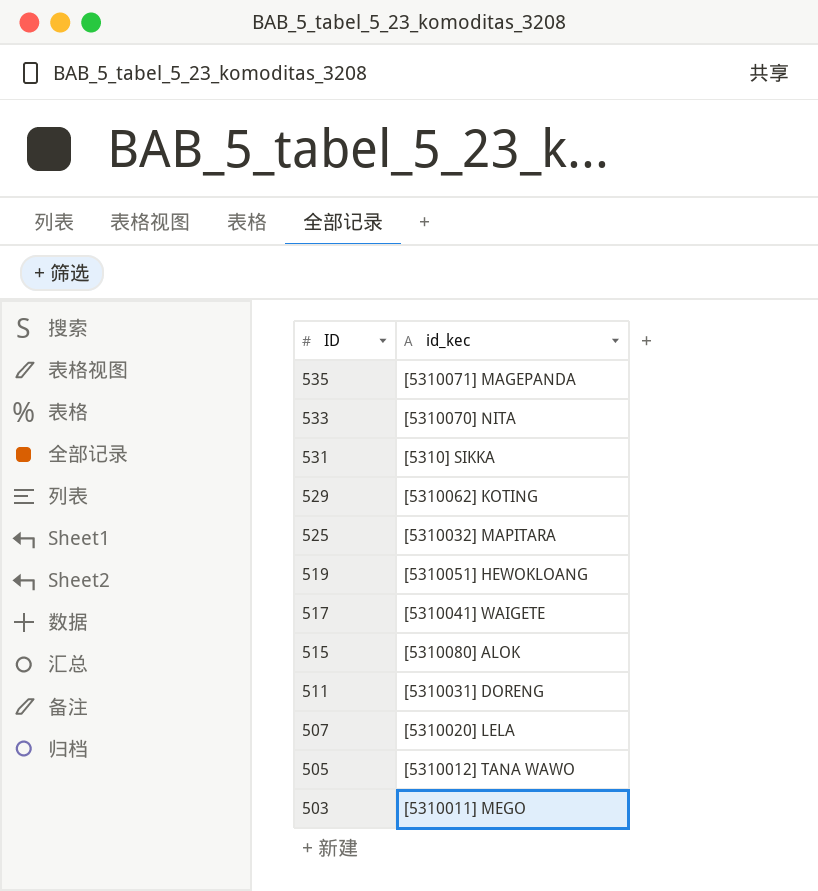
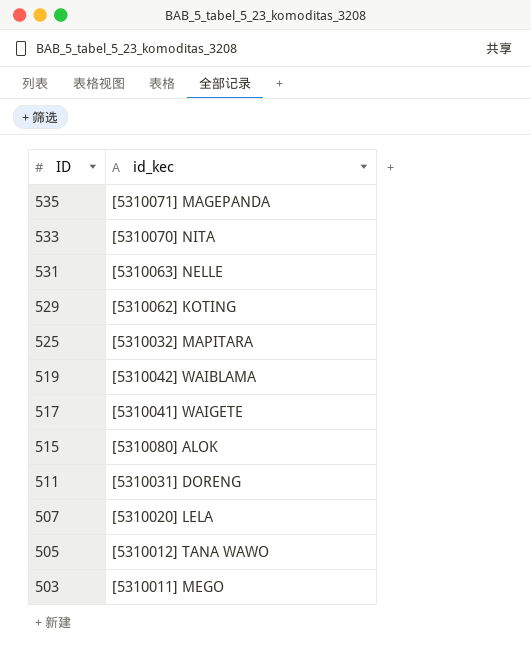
531 | id_kec: [5310] SIKKA -> [5310063] NELLE
519 | id_kec: [5310051] HEWOKLOANG -> [5310042] WAIBLAMA

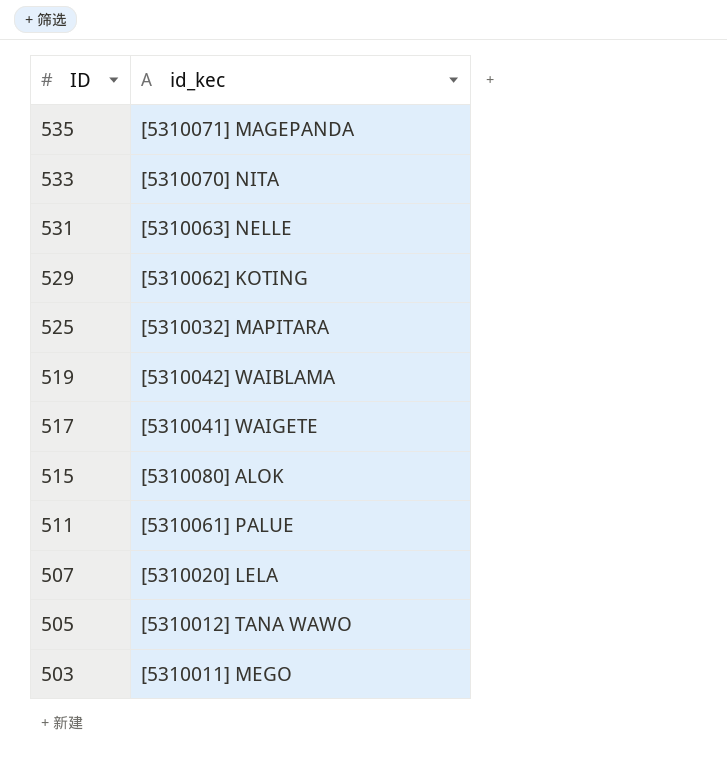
511 | id_kec: [5310031] DORENG -> [5310061] PALUE

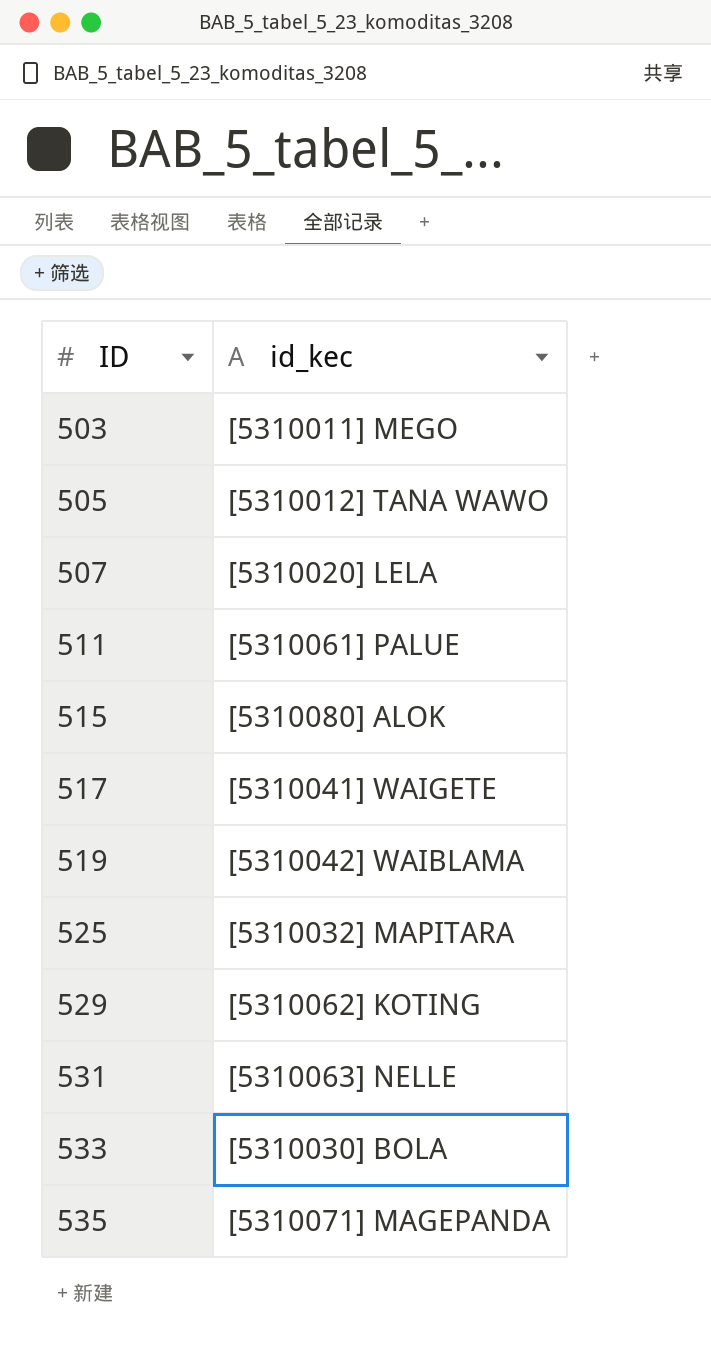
row order: ID descending -> ID ascending
533 | id_kec: [5310070] NITA -> [5310030] BOLA

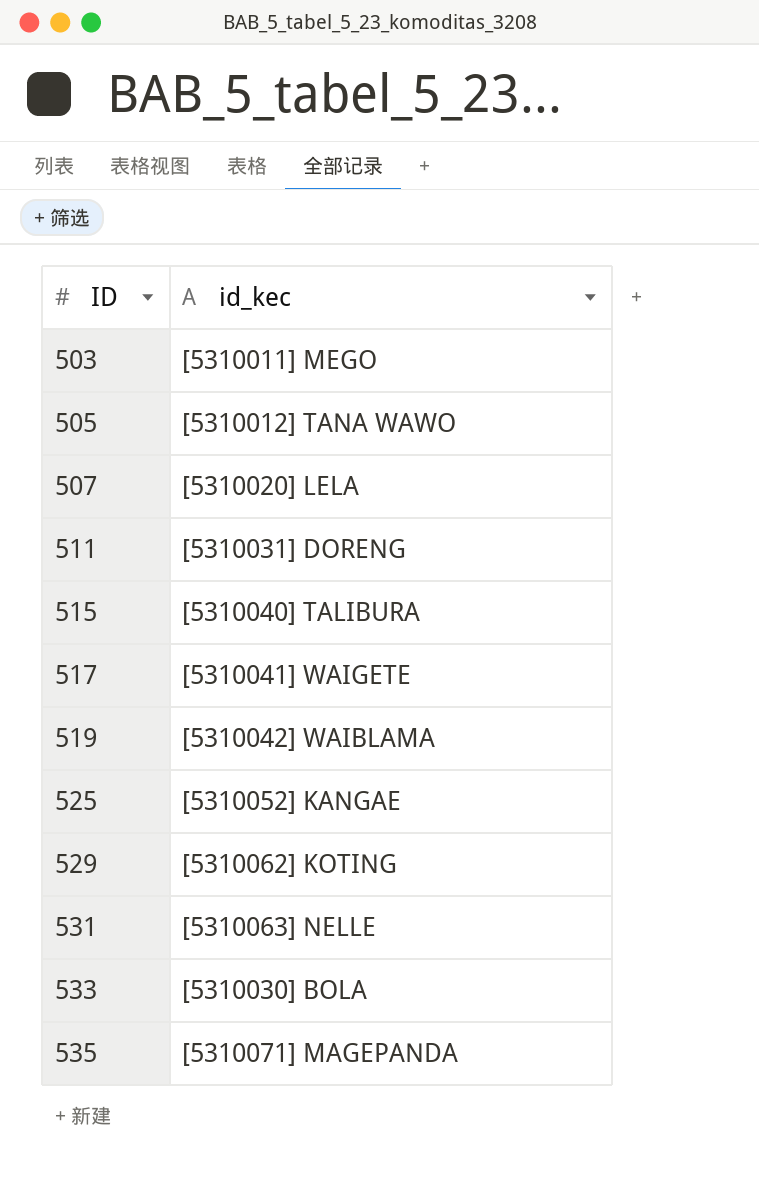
511 | id_kec: [5310061] PALUE -> [5310031] DORENG
515 | id_kec: [5310080] ALOK -> [5310040] TALIBURA
525 | id_kec: [5310032] MAPITARA -> [5310052] KANGAE

